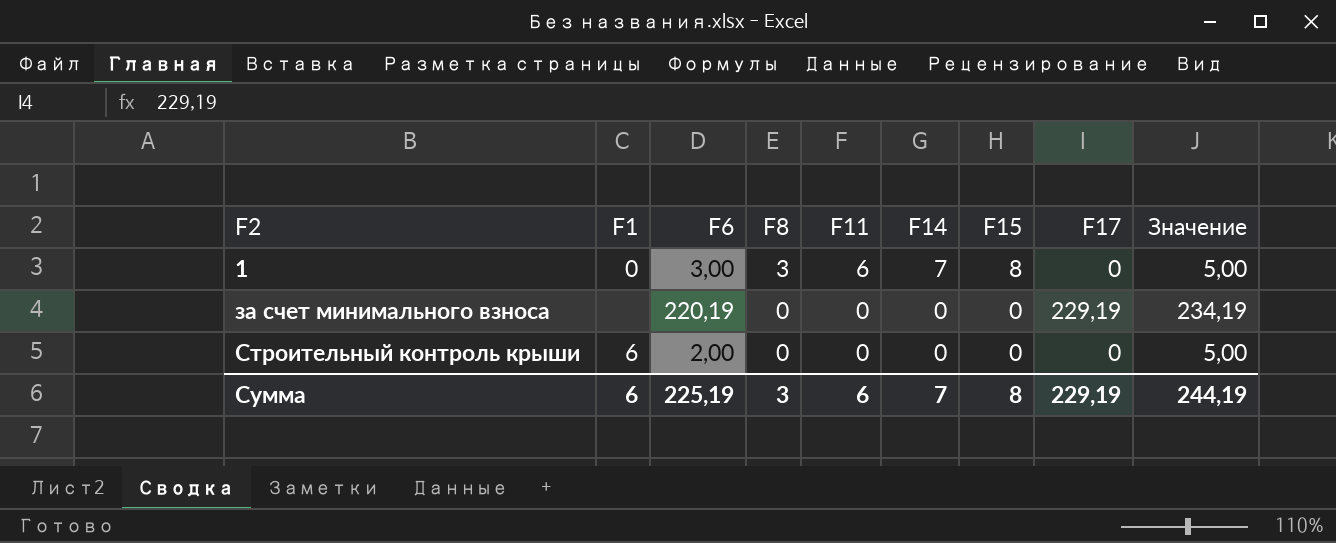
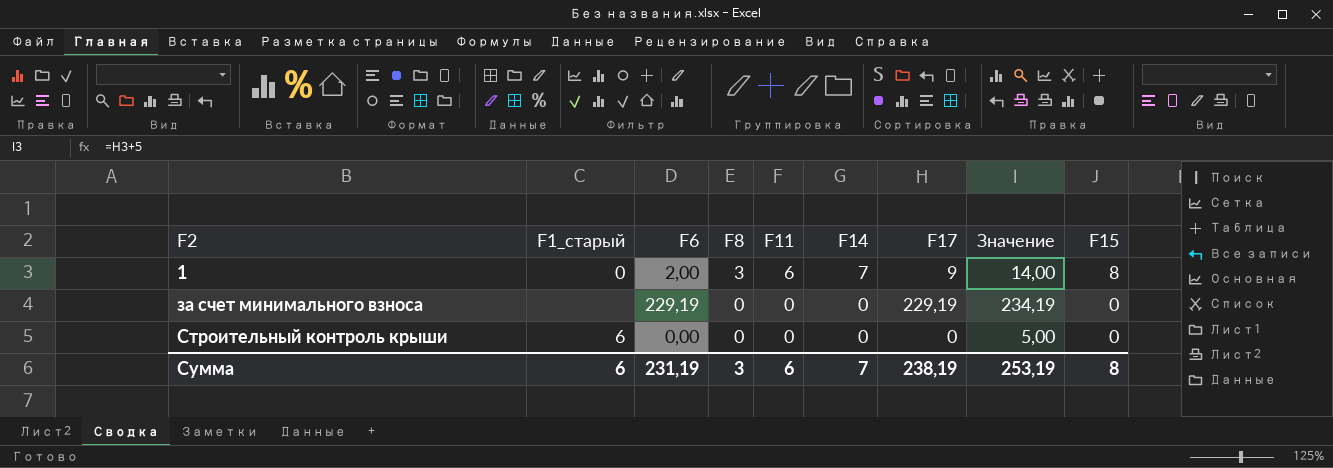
column name: F1 -> F1_старый
column F15 | position: 7 -> 9
1 | F6: 3,00 -> 2,00
1 | F17: 0 -> 9
1 | Значение: 5,00 -> 14,00
за счет минимального взноса | F6: 220,19 -> 229,19
Строительный контроль крыши | F6: 2,00 -> 0,00
Сумма | F6: 225,19 -> 231,19
Сумма | F17: 229,19 -> 238,19
Сумма | Значение: 244,19 -> 253,19

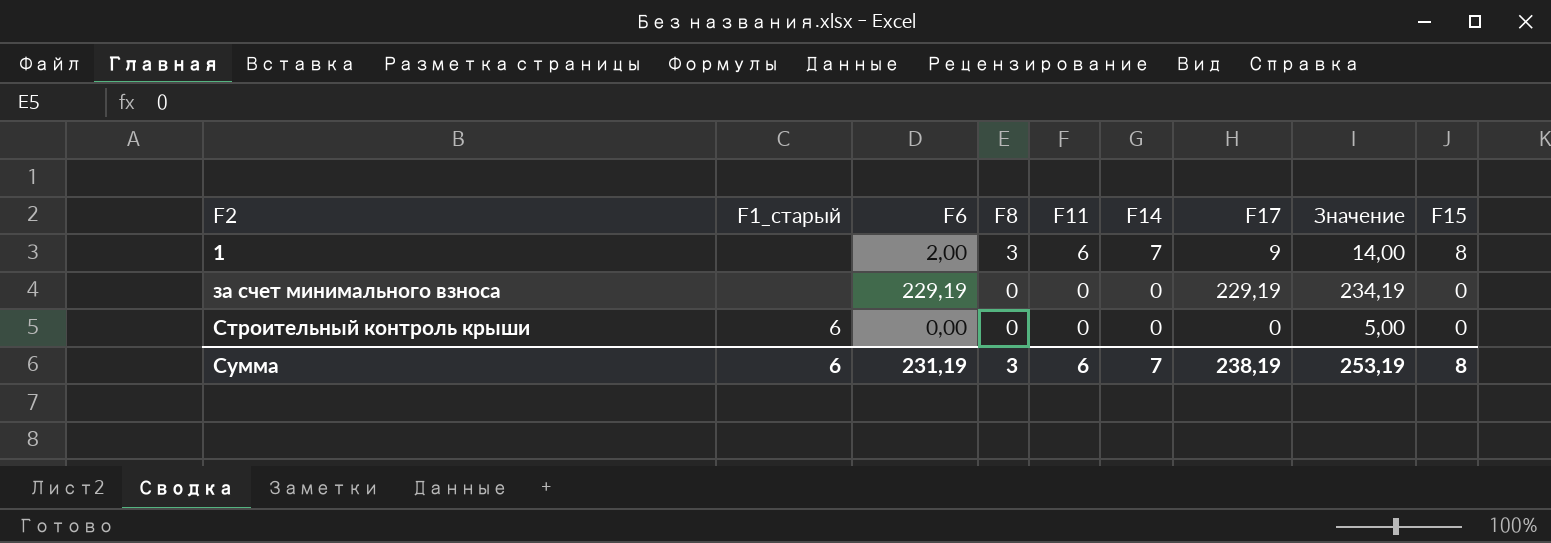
1 | F1_старый: 0 -> none

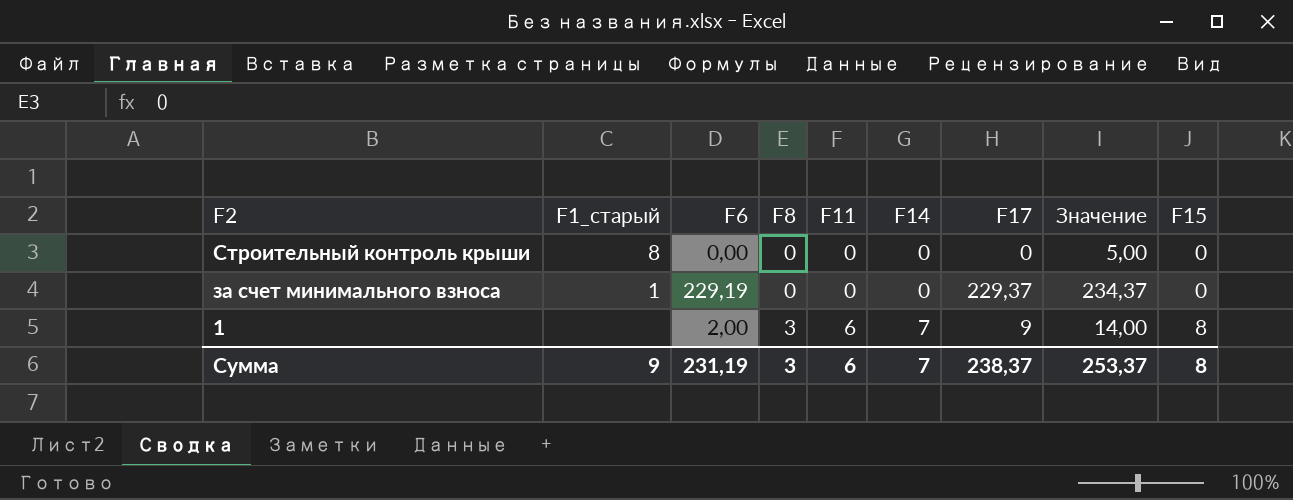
row order: F2 ascending -> F2 descending
Строительный контроль крыши | F1_старый: 6 -> 8
за счет минимального взноса | F1_старый: none -> 1
за счет минимального взноса | F17: 229,19 -> 229,37
за счет минимального взноса | Значение: 234,19 -> 234,37
Сумма | F1_старый: 6 -> 9
Сумма | F17: 238,19 -> 238,37
Сумма | Значение: 253,19 -> 253,37

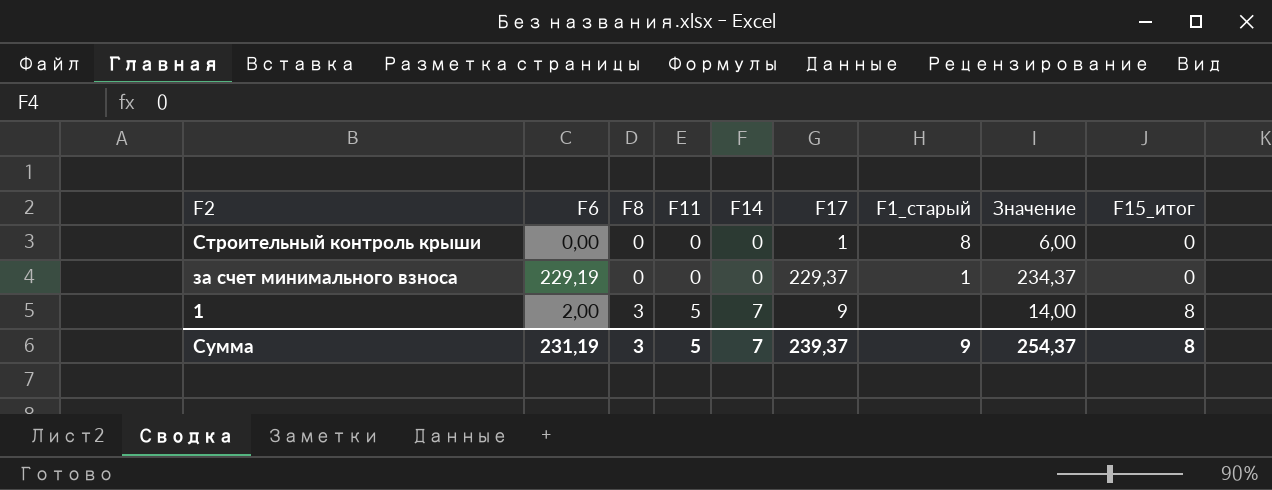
column F1_старый | position: 2 -> 7
column name: F15 -> F15_итог
Строительный контроль крыши | F17: 0 -> 1
Строительный контроль крыши | Значение: 5,00 -> 6,00
1 | F11: 6 -> 5
Сумма | F11: 6 -> 5
Сумма | F17: 238,37 -> 239,37
Сумма | Значение: 253,37 -> 254,37

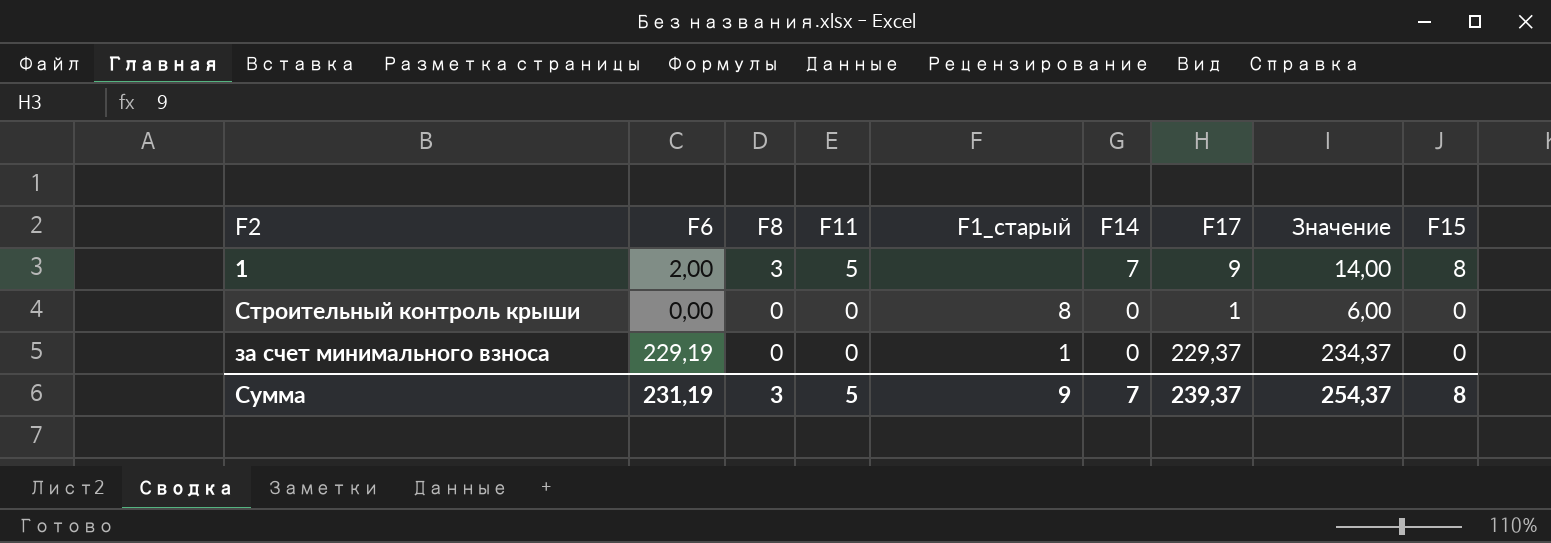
row order: F2 descending -> F8 descending
column F1_старый | position: 7 -> 5
column name: F15_итог -> F15

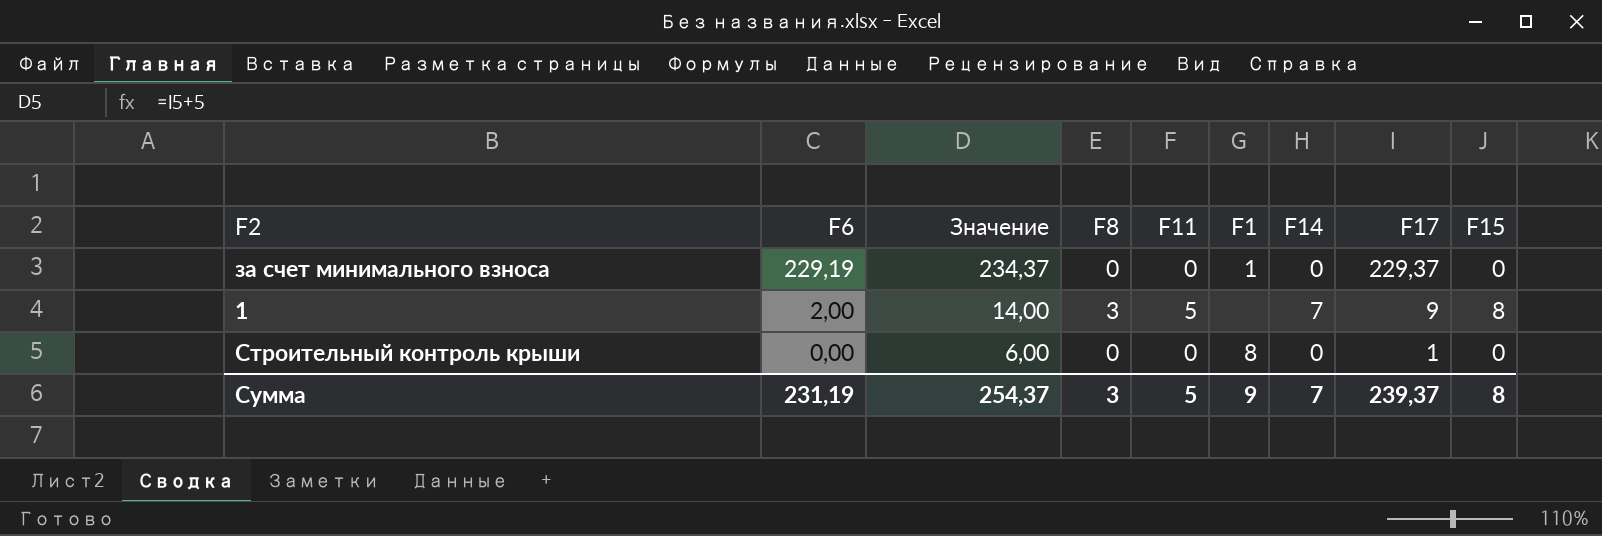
row order: F8 descending -> F6 descending
column Значение | position: 8 -> 3
column name: F1_старый -> F1

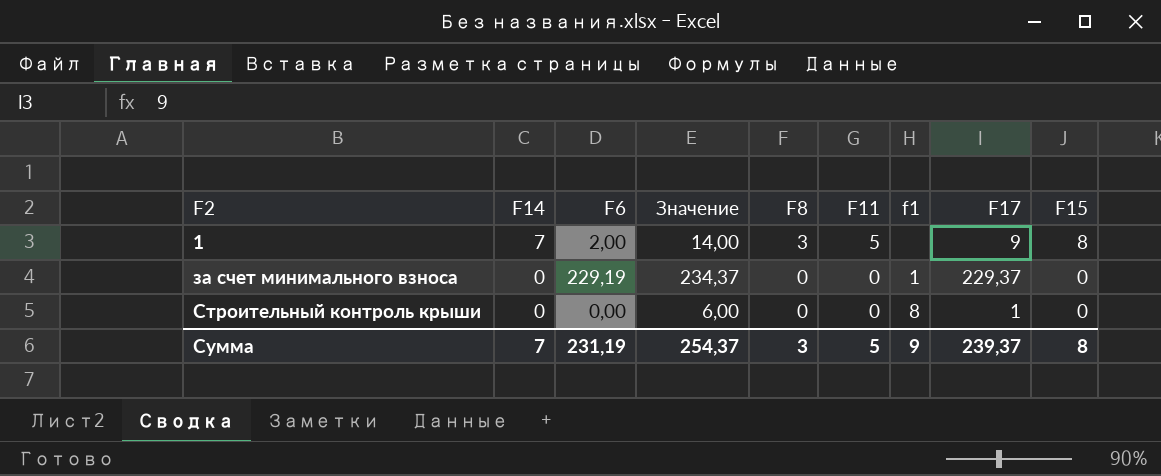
row order: F6 descending -> F2 ascending
column F14 | position: 7 -> 2
column name: F1 -> f1

